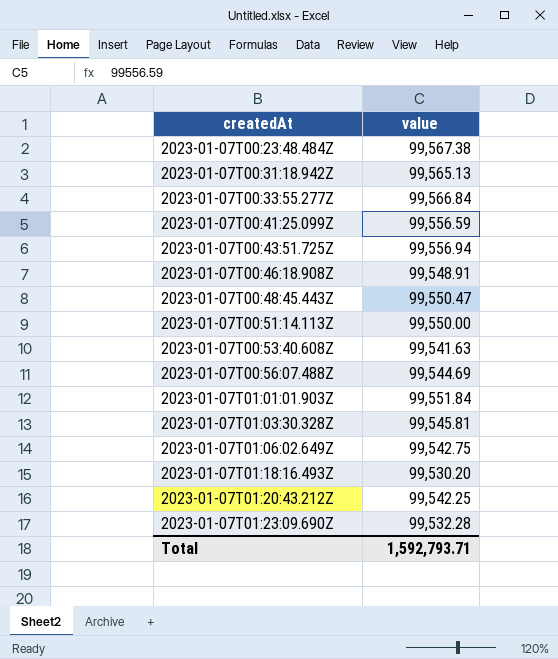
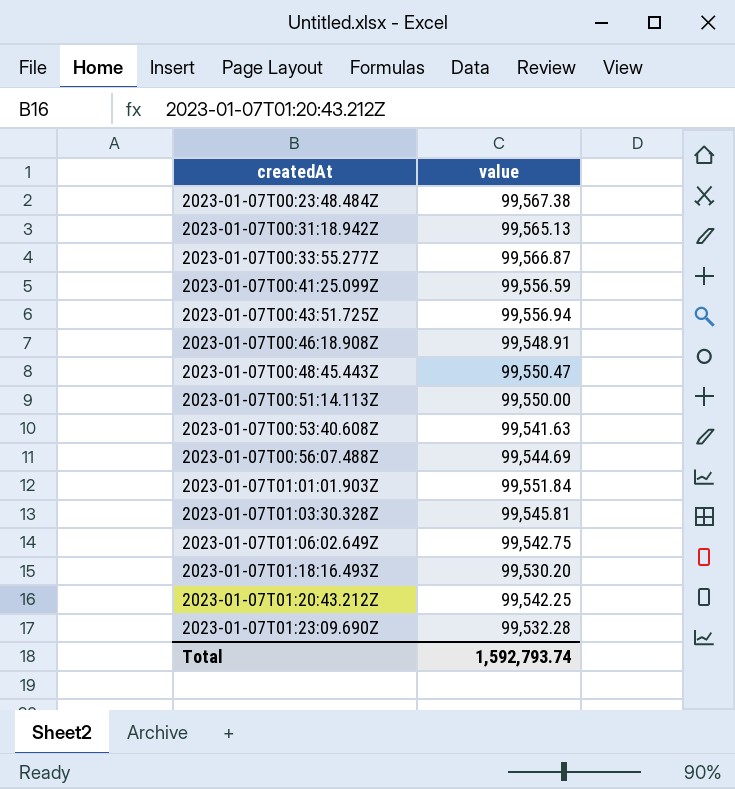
2023-01-07T00:33:55.277Z | value: 99,566.84 -> 99,566.87
Total | value: 1,592,793.71 -> 1,592,793.74

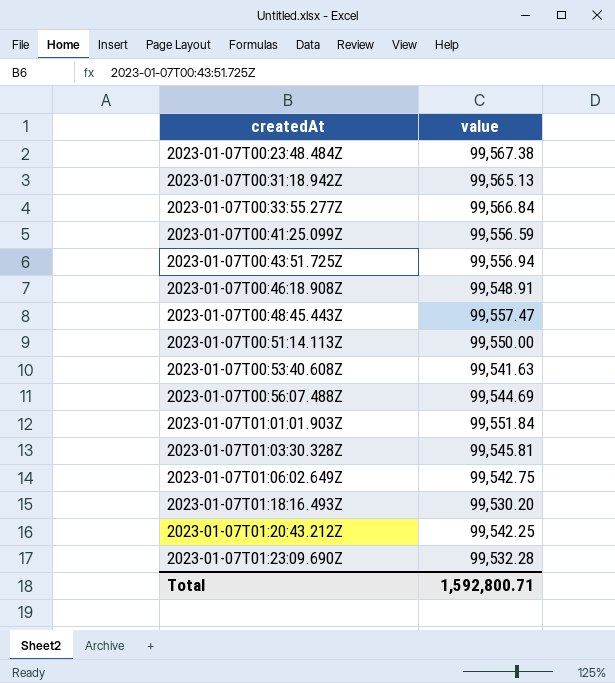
2023-01-07T00:33:55.277Z | value: 99,566.87 -> 99,566.84
2023-01-07T00:48:45.443Z | value: 99,550.47 -> 99,557.47
Total | value: 1,592,793.74 -> 1,592,800.71

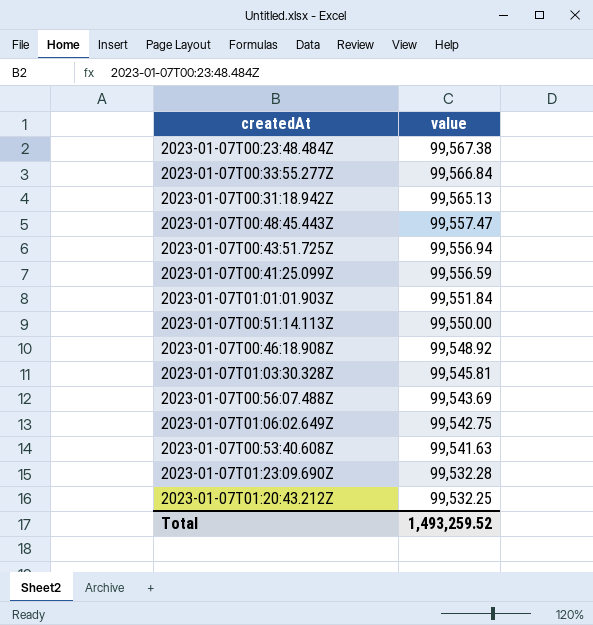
row order: createdAt ascending -> value descending
row 2023-01-07T01:18:16.493Z: 99,530.20 -> none
2023-01-07T00:46:18.908Z | value: 99,548.91 -> 99,548.92
2023-01-07T00:56:07.488Z | value: 99,544.69 -> 99,543.69
2023-01-07T01:20:43.212Z | value: 99,542.25 -> 99,532.25
Total | value: 1,592,800.71 -> 1,493,259.52

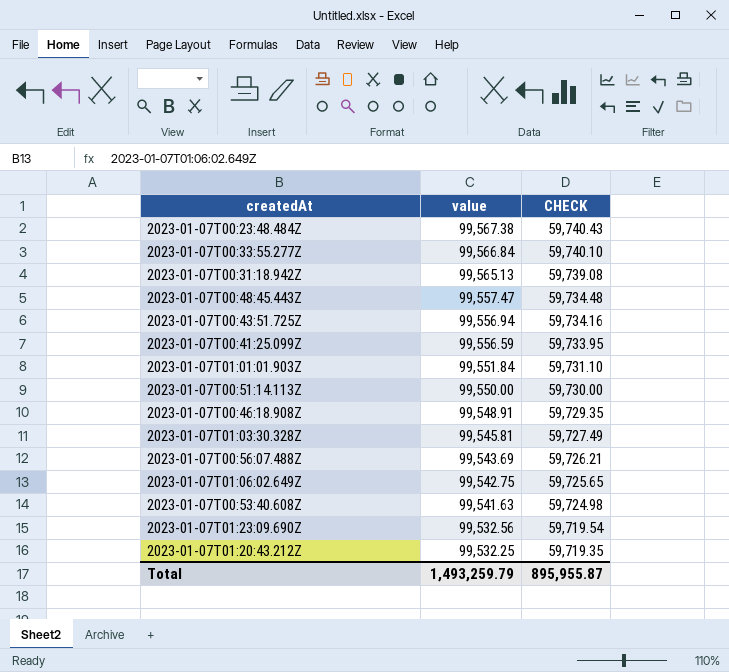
column CHECK | formula: none -> [value] * 0.6
2023-01-07T00:46:18.908Z | value: 99,548.92 -> 99,548.91
2023-01-07T01:23:09.690Z | value: 99,532.28 -> 99,532.56
Total | value: 1,493,259.52 -> 1,493,259.79

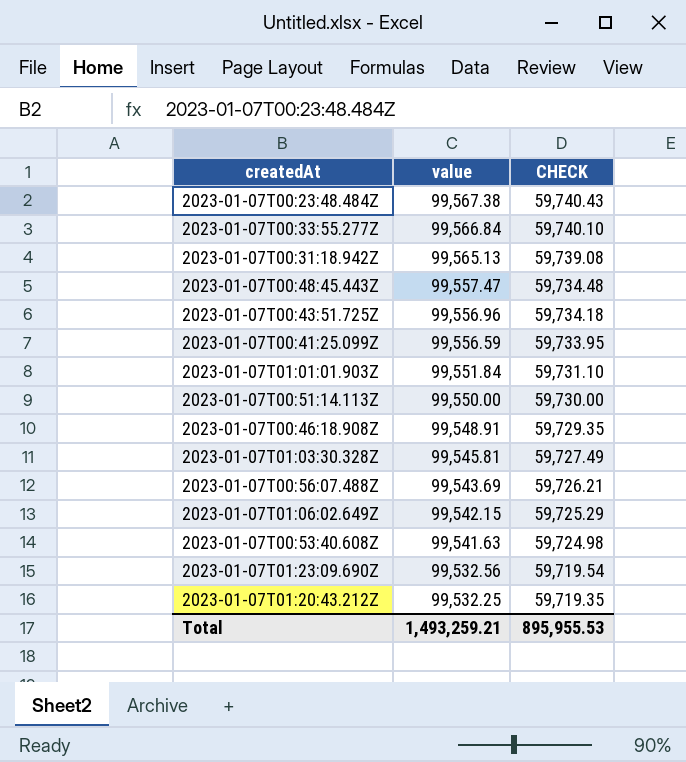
2023-01-07T00:43:51.725Z | value: 99,556.94 -> 99,556.96
2023-01-07T00:43:51.725Z | CHECK: 59,734.16 -> 59,734.18
2023-01-07T01:06:02.649Z | value: 99,542.75 -> 99,542.15
2023-01-07T01:06:02.649Z | CHECK: 59,725.65 -> 59,725.29
Total | value: 1,493,259.79 -> 1,493,259.21
Total | CHECK: 895,955.87 -> 895,955.53

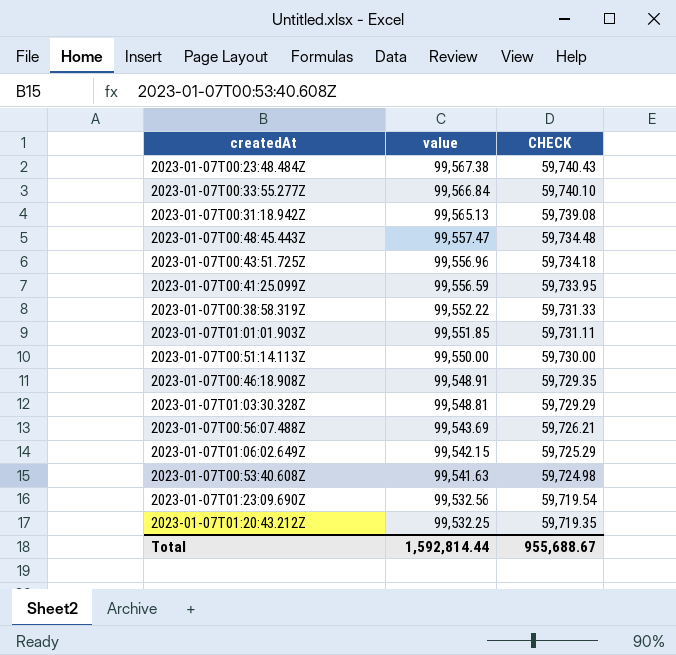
row 2023-01-07T00:38:58.319Z: none -> 99,552.22 | 59,731.33
2023-01-07T01:01:01.903Z | value: 99,551.84 -> 99,551.85
2023-01-07T01:01:01.903Z | CHECK: 59,731.10 -> 59,731.11
2023-01-07T01:03:30.328Z | value: 99,545.81 -> 99,548.81
2023-01-07T01:03:30.328Z | CHECK: 59,727.49 -> 59,729.29
Total | value: 1,493,259.21 -> 1,592,814.44
Total | CHECK: 895,955.53 -> 955,688.67

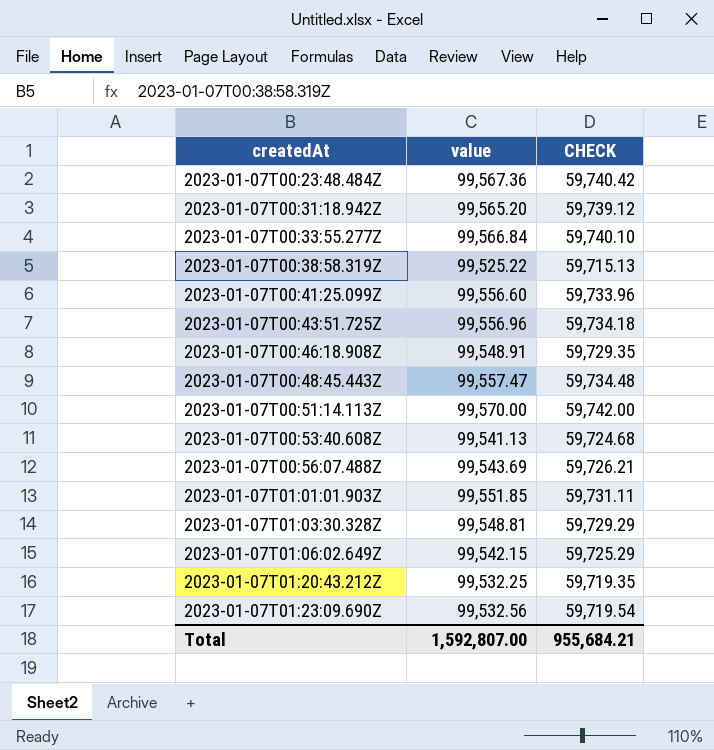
row order: value descending -> createdAt ascending
2023-01-07T00:23:48.484Z | value: 99,567.38 -> 99,567.36
2023-01-07T00:23:48.484Z | CHECK: 59,740.43 -> 59,740.42
2023-01-07T00:31:18.942Z | value: 99,565.13 -> 99,565.20
2023-01-07T00:31:18.942Z | CHECK: 59,739.08 -> 59,739.12
2023-01-07T00:38:58.319Z | value: 99,552.22 -> 99,525.22
2023-01-07T00:38:58.319Z | CHECK: 59,731.33 -> 59,715.13
2023-01-07T00:41:25.099Z | value: 99,556.59 -> 99,556.60
2023-01-07T00:41:25.099Z | CHECK: 59,733.95 -> 59,733.96
2023-01-07T00:51:14.113Z | value: 99,550.00 -> 99,570.00
2023-01-07T00:51:14.113Z | CHECK: 59,730.00 -> 59,742.00
2023-01-07T00:53:40.608Z | value: 99,541.63 -> 99,541.13
2023-01-07T00:53:40.608Z | CHECK: 59,724.98 -> 59,724.68
Total | value: 1,592,814.44 -> 1,592,807.00
Total | CHECK: 955,688.67 -> 955,684.21

